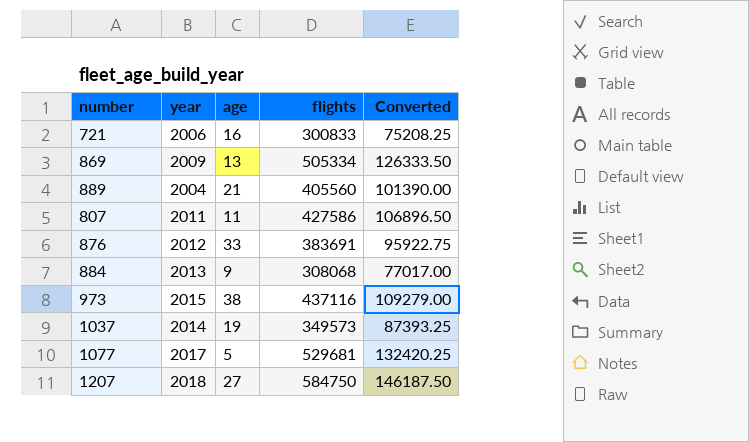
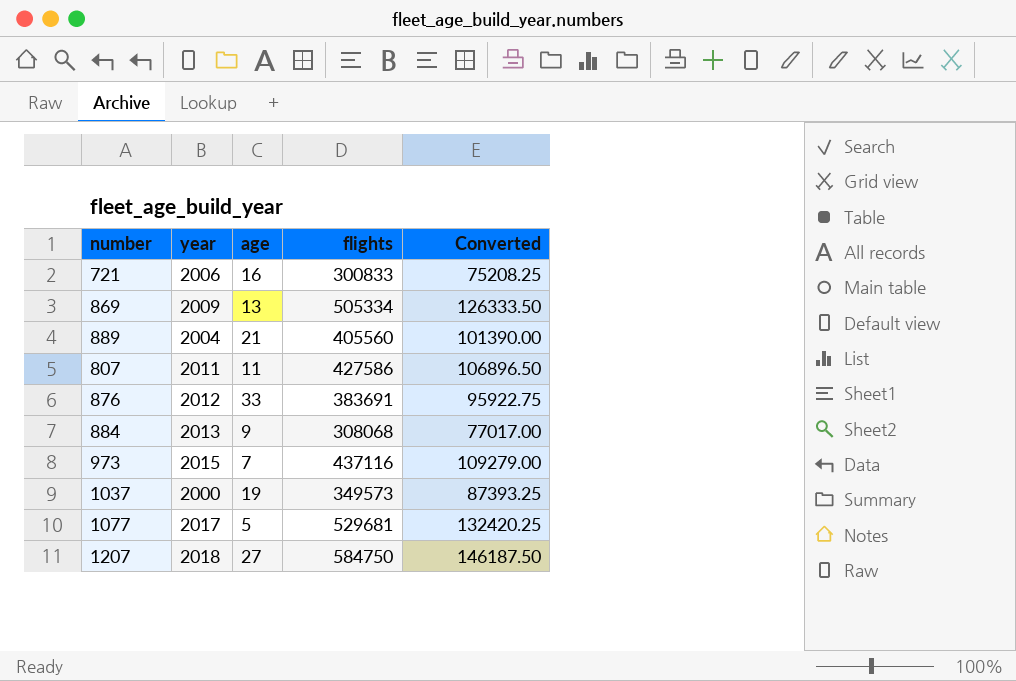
973 | age: 38 -> 7
1037 | year: 2014 -> 2000

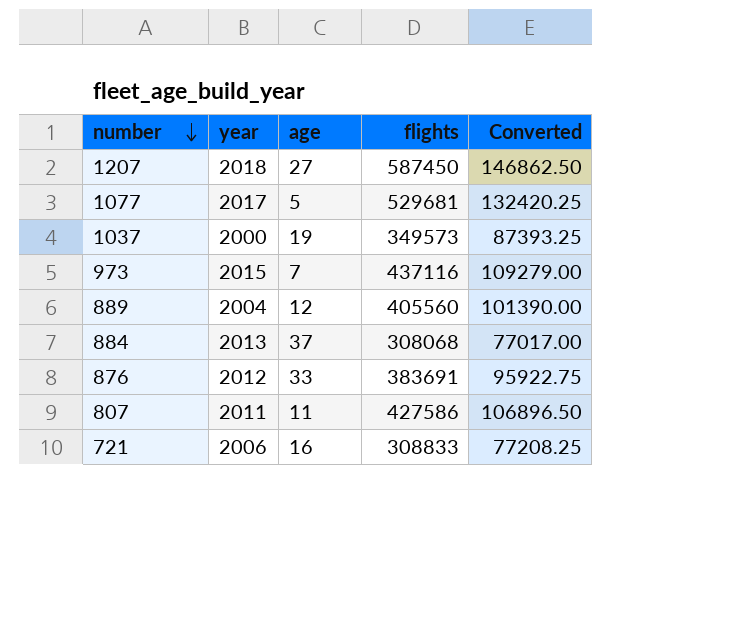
row order: none -> number descending
row 869: 2009 | 13 | 505334 | 126333.50 -> none
1207 | flights: 584750 -> 587450
1207 | Converted: 146187.50 -> 146862.50
889 | age: 21 -> 12
884 | age: 9 -> 37
721 | flights: 300833 -> 308833
721 | Converted: 75208.25 -> 77208.25

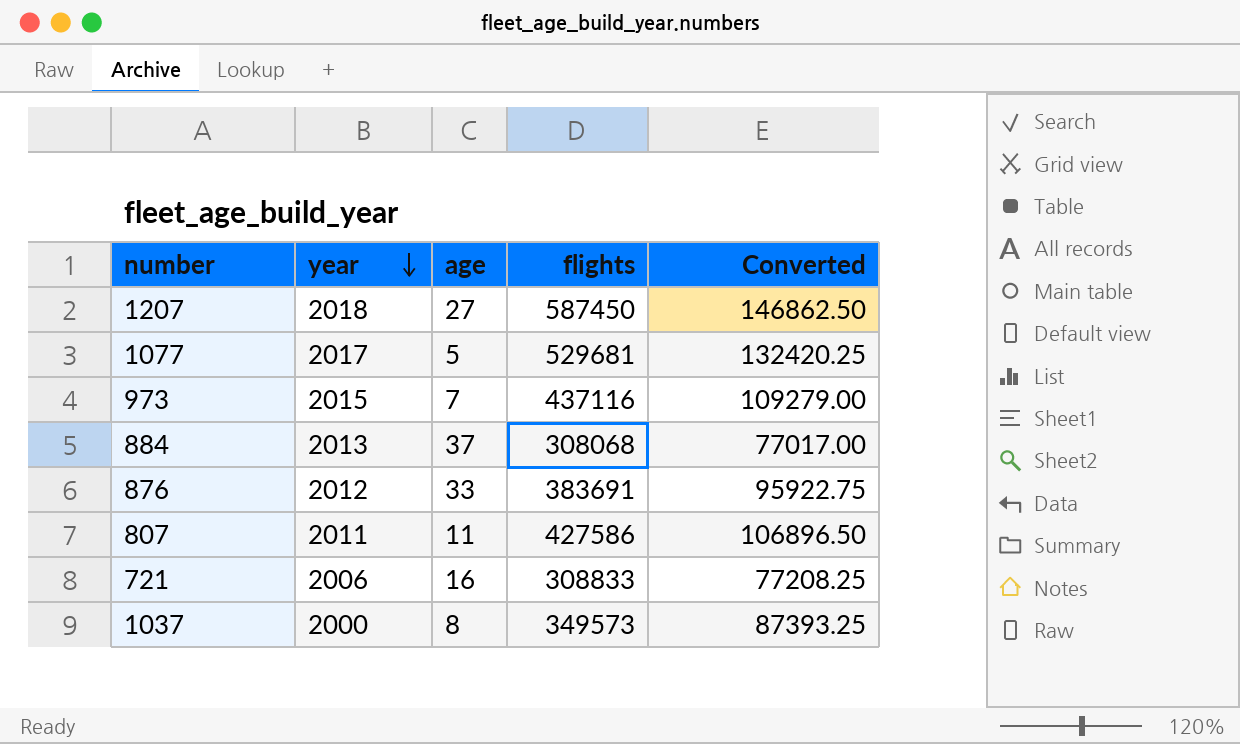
row order: number descending -> year descending
row 889: 2004 | 12 | 405560 | 101390.00 -> none
1037 | age: 19 -> 8

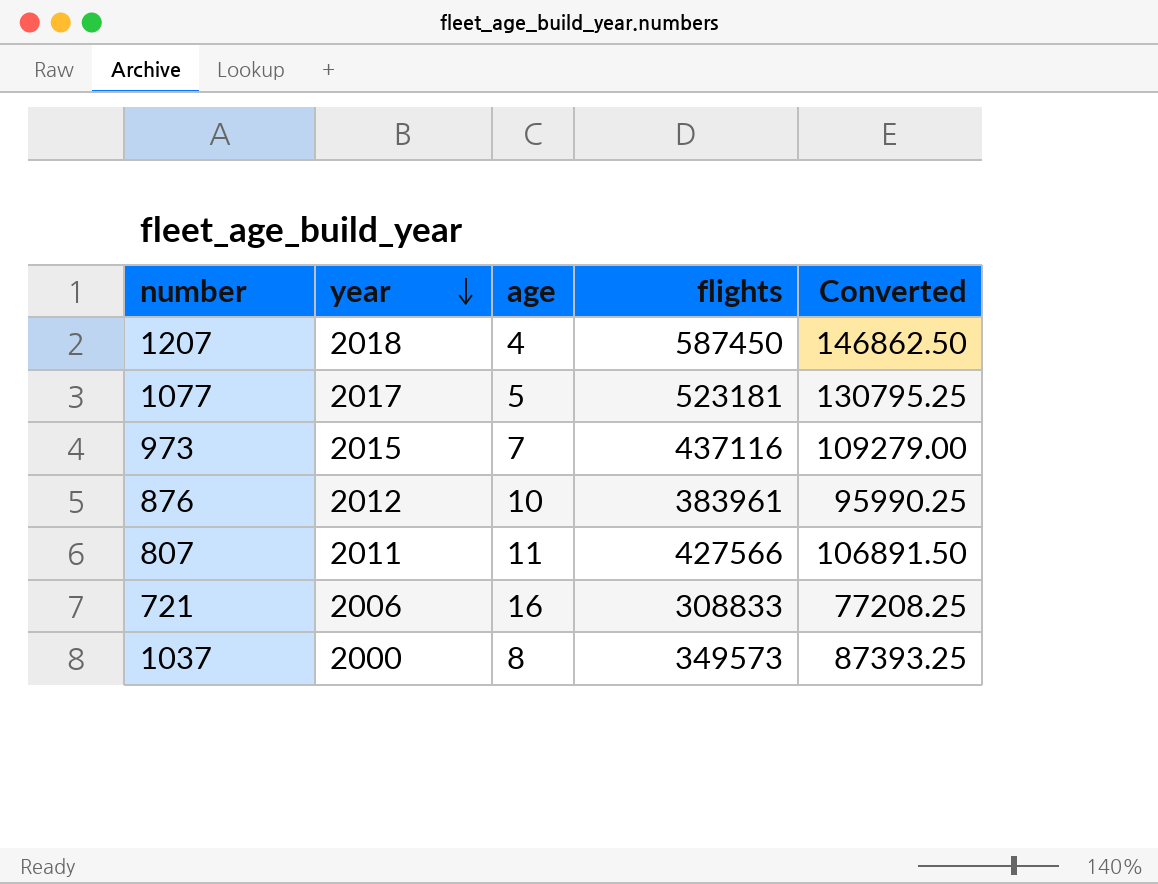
row 884: 2013 | 37 | 308068 | 77017.00 -> none
1207 | age: 27 -> 4
1077 | flights: 529681 -> 523181
1077 | Converted: 132420.25 -> 130795.25
876 | age: 33 -> 10
876 | flights: 383691 -> 383961
876 | Converted: 95922.75 -> 95990.25
807 | flights: 427586 -> 427566
807 | Converted: 106896.50 -> 106891.50

